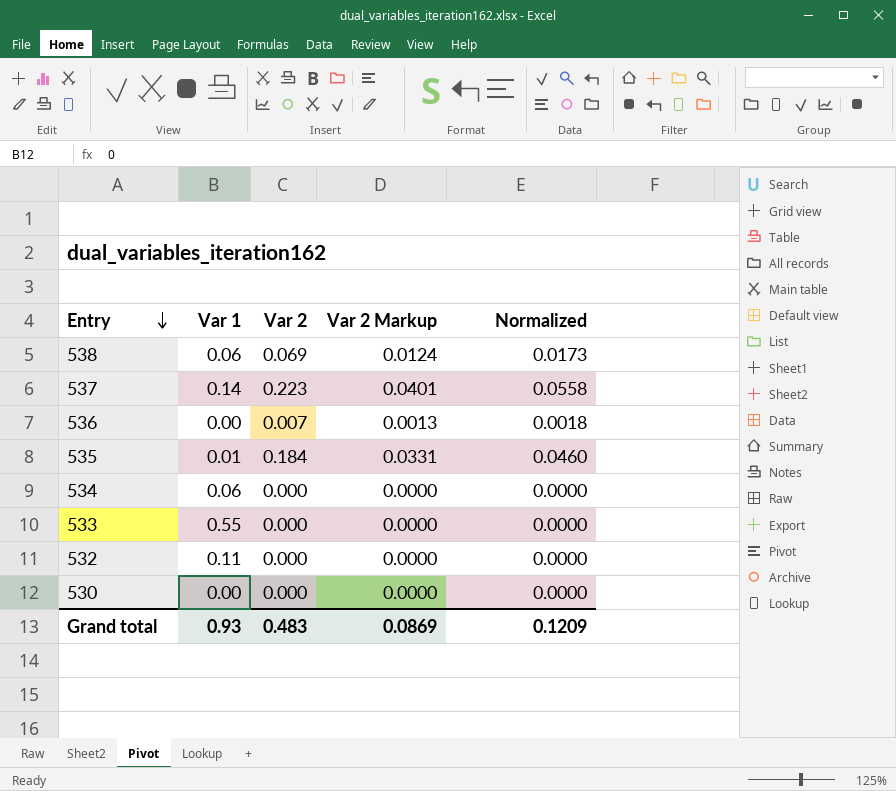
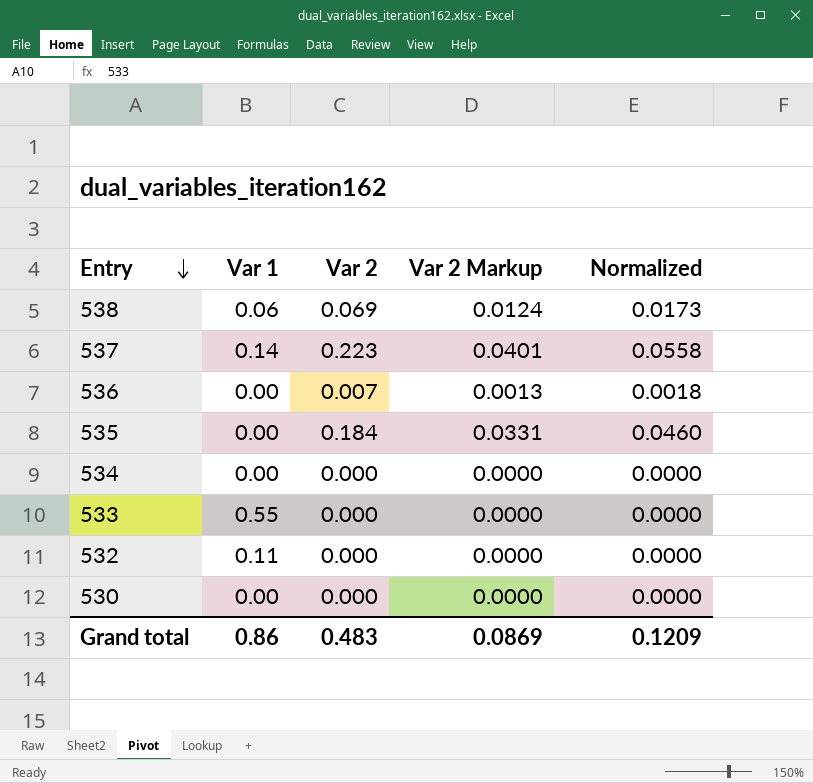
535 | Var 1: 0.01 -> 0.00
534 | Var 1: 0.06 -> 0.00
Grand total | Var 1: 0.93 -> 0.86

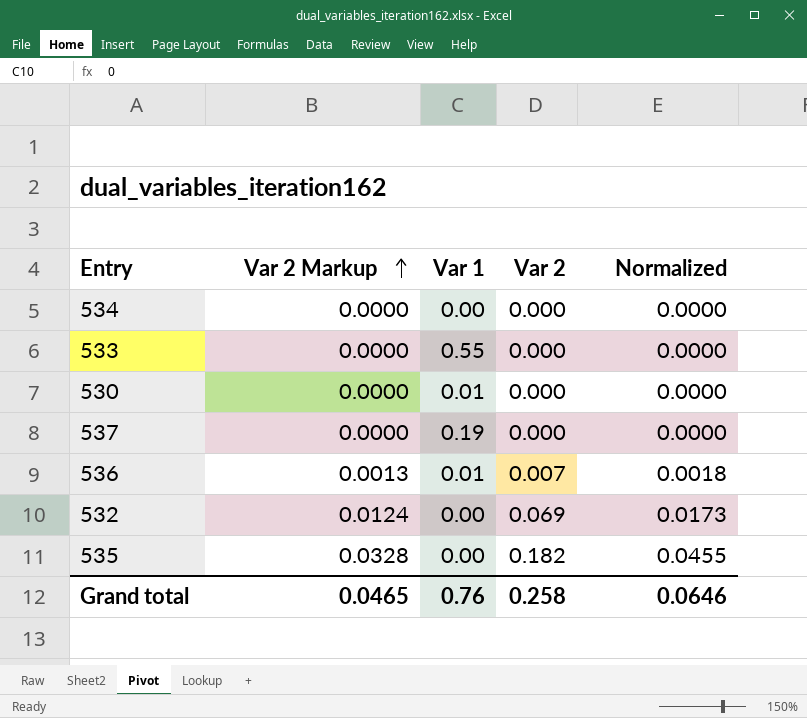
row order: Entry descending -> Var 2 Markup ascending
column Var 2 Markup | position: 4 -> 2
row 538: 0.06 | 0.069 | 0.0124 | 0.0173 -> none
530 | Var 1: 0.00 -> 0.01
537 | Var 2 Markup: 0.0401 -> 0.0000
537 | Var 1: 0.14 -> 0.19
537 | Var 2: 0.223 -> 0.000
537 | Normalized: 0.0558 -> 0.0000
536 | Var 1: 0.00 -> 0.01
532 | Var 2 Markup: 0.0000 -> 0.0124
532 | Var 1: 0.11 -> 0.00
532 | Var 2: 0.000 -> 0.069
532 | Normalized: 0.0000 -> 0.0173
535 | Var 2 Markup: 0.0331 -> 0.0328
535 | Var 2: 0.184 -> 0.182
535 | Normalized: 0.0460 -> 0.0455
Grand total | Var 2 Markup: 0.0869 -> 0.0465
Grand total | Var 1: 0.86 -> 0.76
Grand total | Var 2: 0.483 -> 0.258
Grand total | Normalized: 0.1209 -> 0.0646

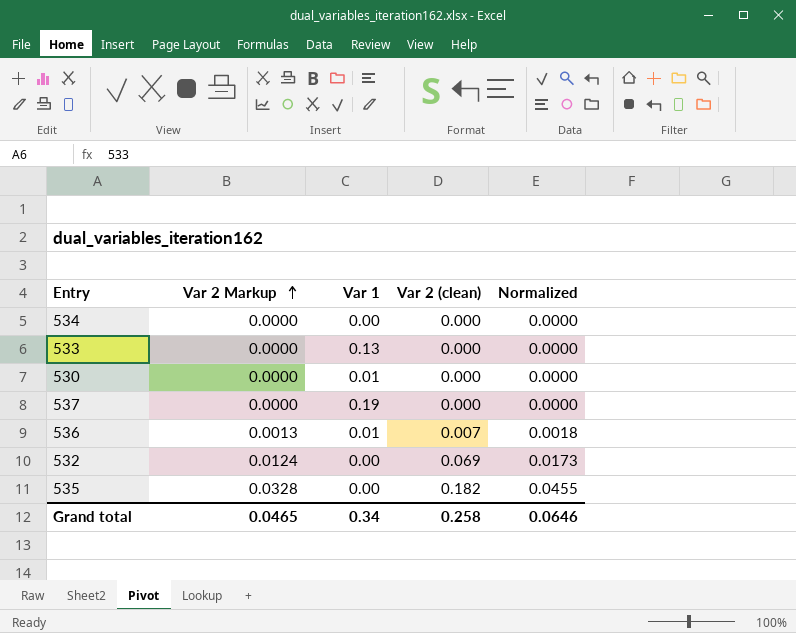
column name: Var 2 -> Var 2 (clean)
533 | Var 1: 0.55 -> 0.13
Grand total | Var 1: 0.76 -> 0.34

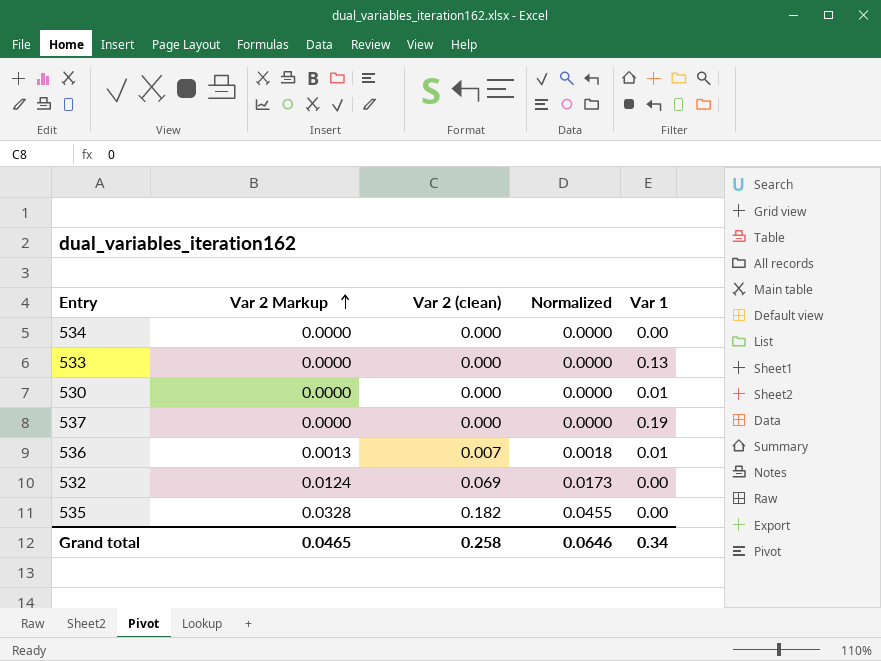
column Var 1 | position: 3 -> 5

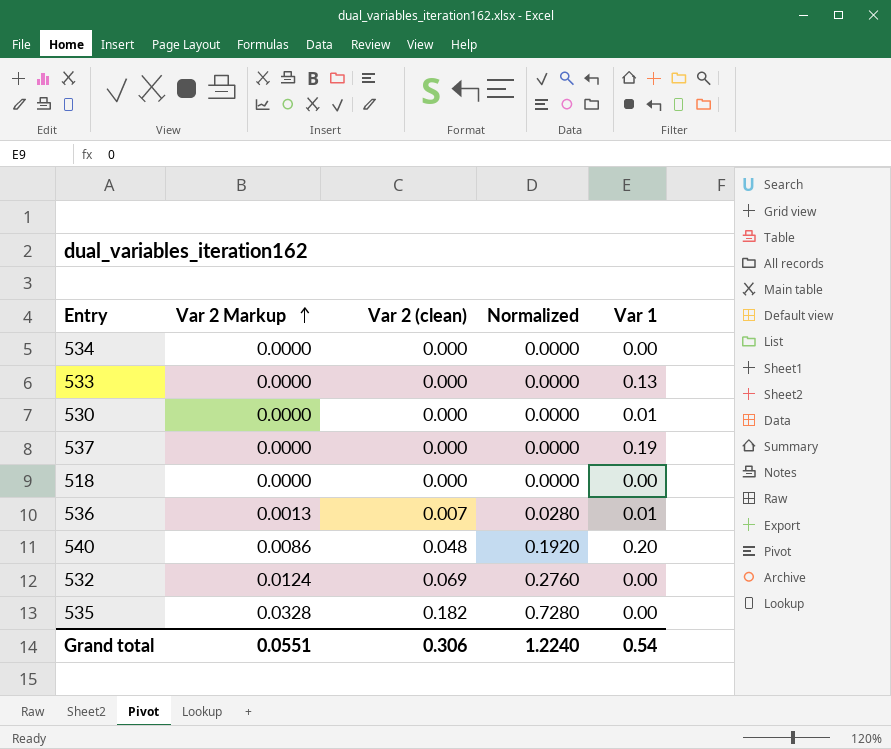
column Normalized | formula: [Var 2 (clean)] * 0.25 -> [Var 2 (clean)] * 4
row 518: none -> 0.0000 | 0.000 | 0.0000 | 0.00
row 540: none -> 0.0086 | 0.048 | 0.1920 | 0.20
Grand total | Var 2 Markup: 0.0465 -> 0.0551
Grand total | Var 2 (clean): 0.258 -> 0.306
Grand total | Normalized: 0.0646 -> 1.2240
Grand total | Var 1: 0.34 -> 0.54

